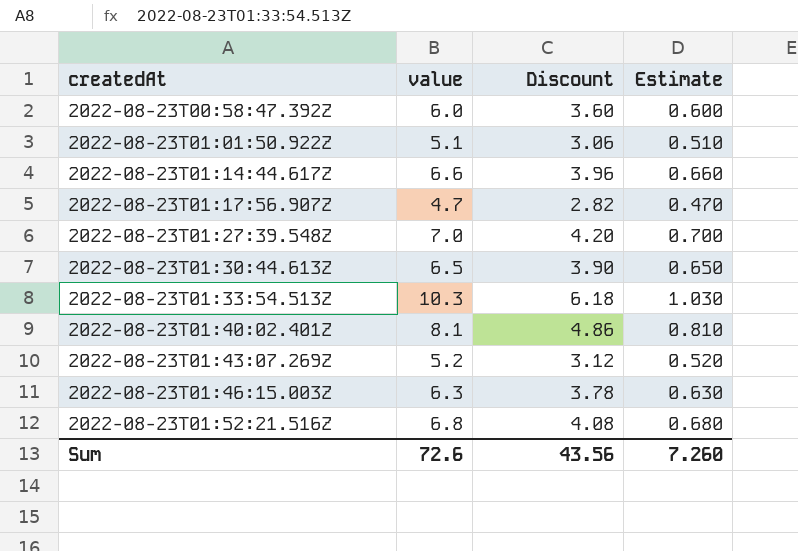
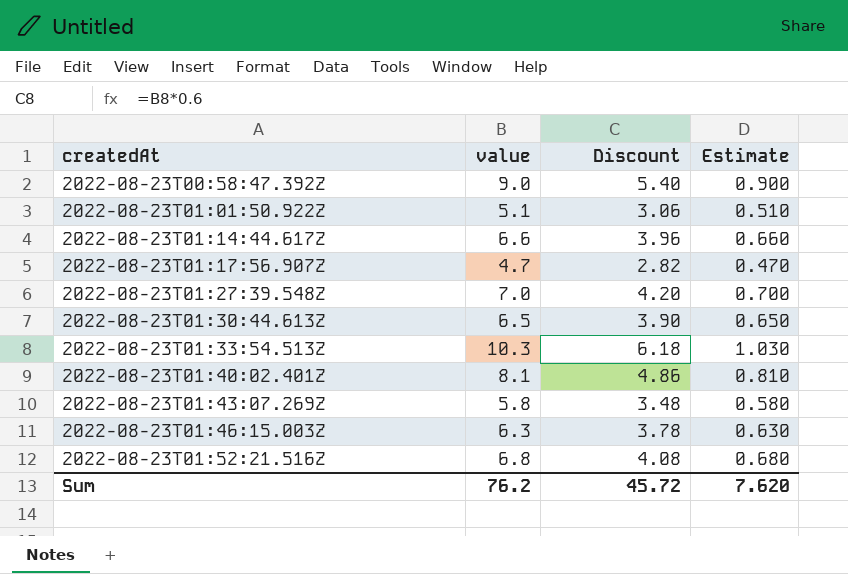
2022-08-23T00:58:47.392Z | value: 6.0 -> 9.0
2022-08-23T00:58:47.392Z | Discount: 3.60 -> 5.40
2022-08-23T00:58:47.392Z | Estimate: 0.600 -> 0.900
2022-08-23T01:43:07.269Z | value: 5.2 -> 5.8
2022-08-23T01:43:07.269Z | Discount: 3.12 -> 3.48
2022-08-23T01:43:07.269Z | Estimate: 0.520 -> 0.580
Sum | value: 72.6 -> 76.2
Sum | Discount: 43.56 -> 45.72
Sum | Estimate: 7.260 -> 7.620

